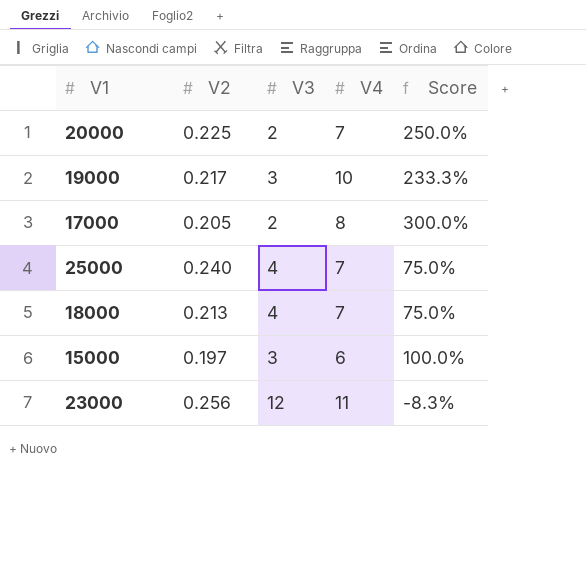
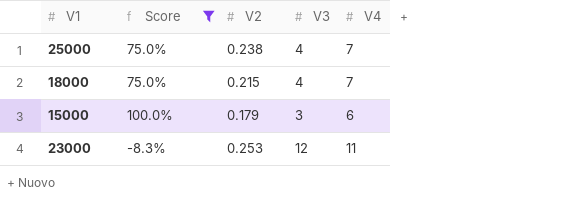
filter: none -> Score <= 100.0%
column Score | position: 5 -> 2
25000 | V2: 0.240 -> 0.238
18000 | V2: 0.213 -> 0.215
15000 | V2: 0.197 -> 0.179
23000 | V2: 0.256 -> 0.253

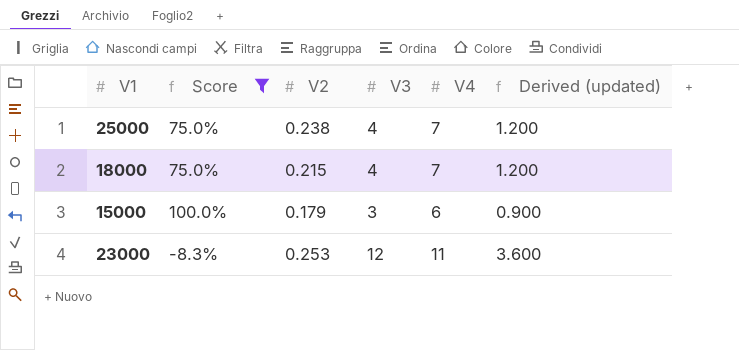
column Derived (updated) | formula: none -> [V3] * 0.3

